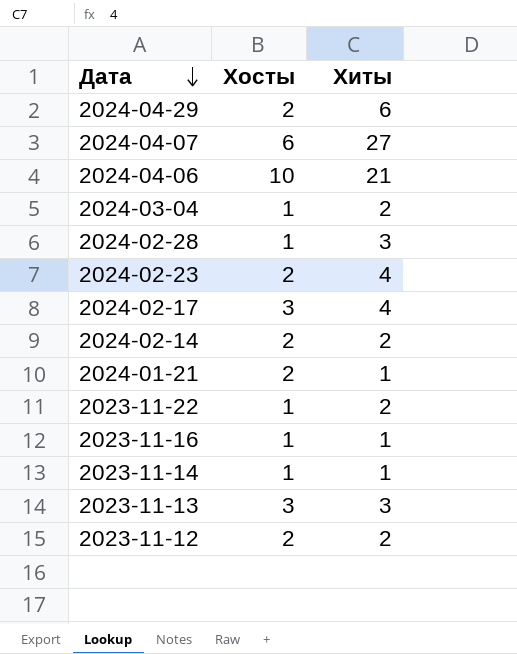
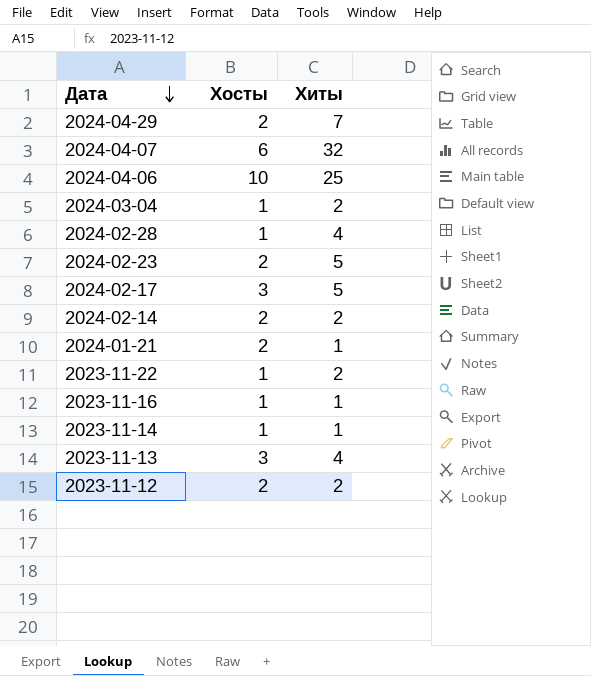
2024-04-29 | Хиты: 6 -> 7
2024-04-07 | Хиты: 27 -> 32
2024-04-06 | Хиты: 21 -> 25
2024-02-28 | Хиты: 3 -> 4
2024-02-23 | Хиты: 4 -> 5
2024-02-17 | Хиты: 4 -> 5
2023-11-13 | Хиты: 3 -> 4

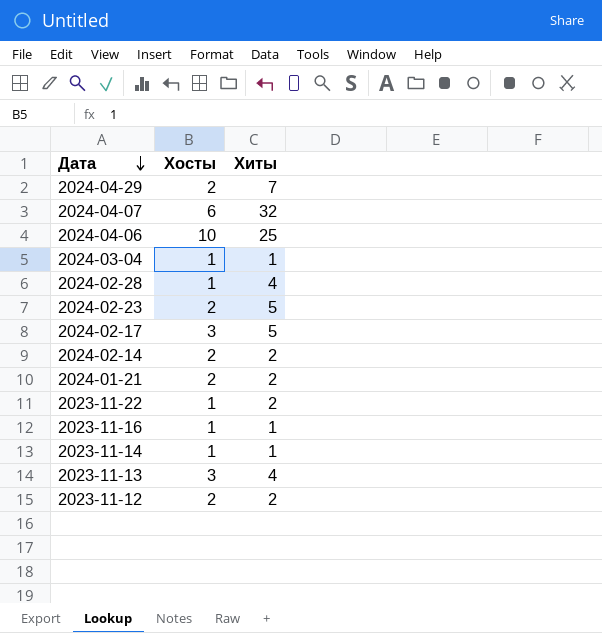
2024-03-04 | Хиты: 2 -> 1
2024-01-21 | Хиты: 1 -> 2

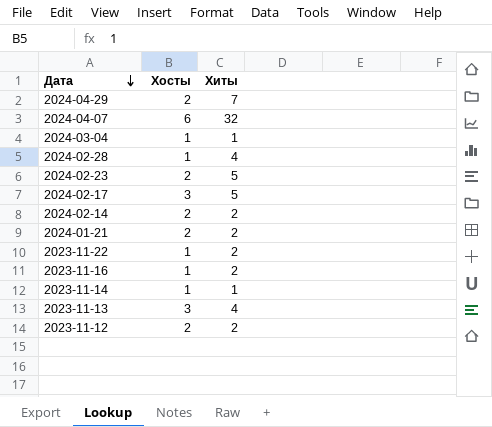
row 2024-04-06: 10 | 25 -> none
2023-11-16 | Хиты: 1 -> 2

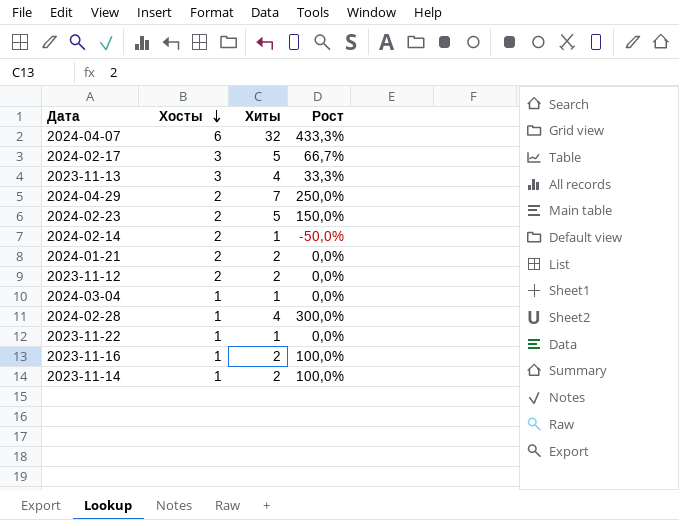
row order: Дата descending -> Хосты descending
column Рост | formula: none -> ([Хиты] - [Хосты]) / [Хосты]
2024-02-14 | Хиты: 2 -> 1
2023-11-22 | Хиты: 2 -> 1
2023-11-14 | Хиты: 1 -> 2

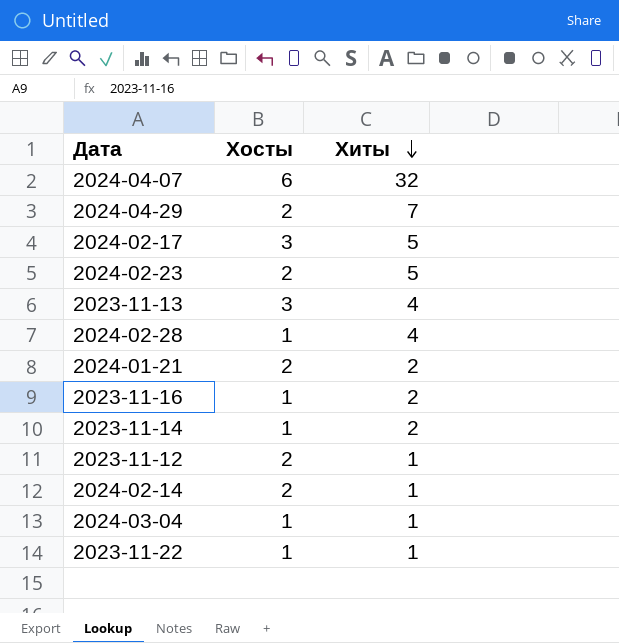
row order: Хосты descending -> Хиты descending
column Рост | formula: ([Хиты] - [Хосты]) / [Хосты] -> none
2023-11-12 | Хиты: 2 -> 1

